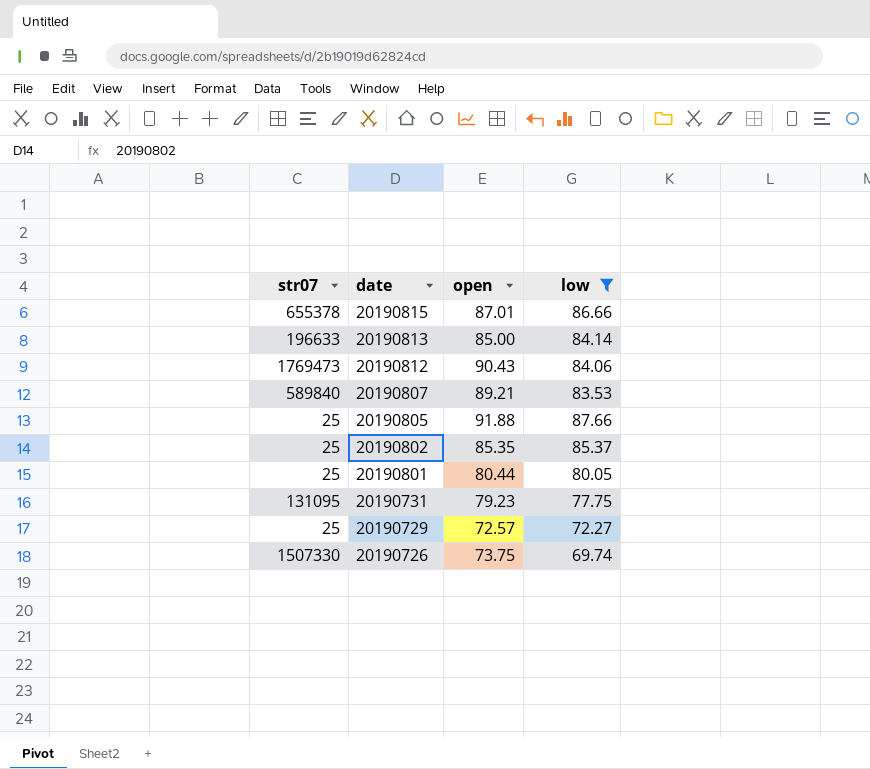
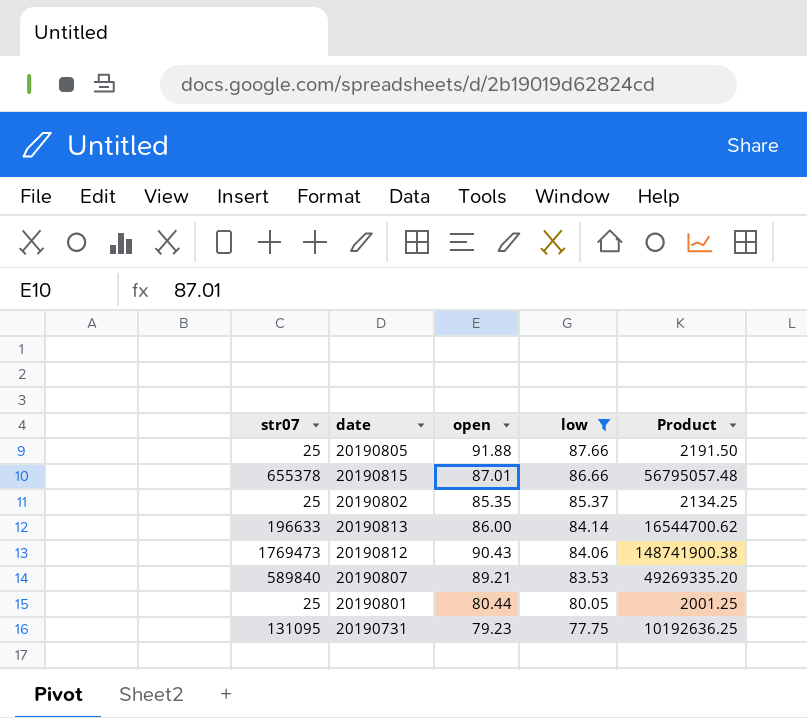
row order: date descending -> low descending
column Product | formula: none -> [str07] * [low]
row 20190729: 25 | 72.57 | 72.27 -> none
row 20190726: 1507330 | 73.75 | 69.74 -> none
20190813 | open: 85.00 -> 86.00

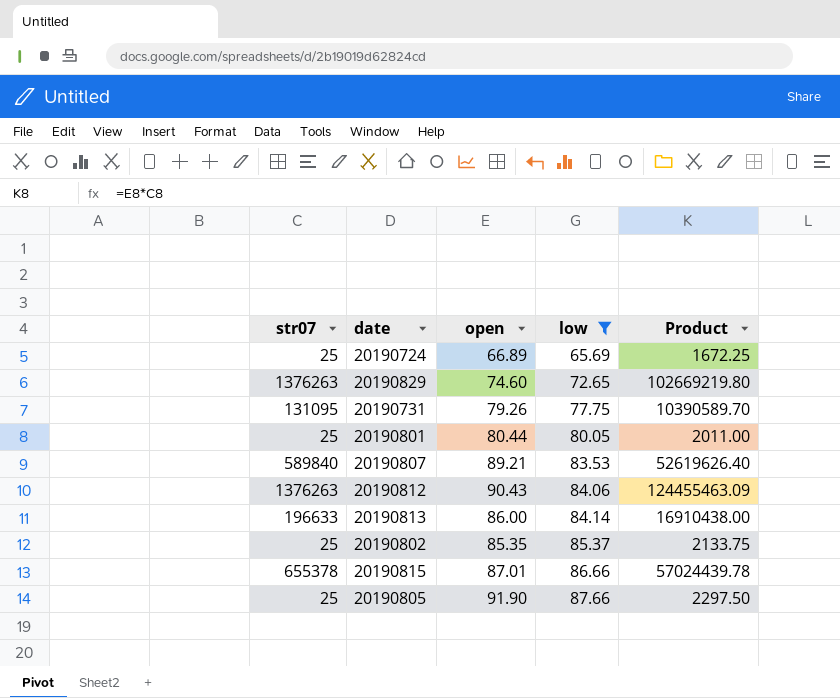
row order: low descending -> low ascending
column Product | formula: [str07] * [low] -> [str07] * [open]
row 20190724: none -> 25 | 66.89 | 65.69 | 1672.25
row 20190829: none -> 1376263 | 74.60 | 72.65 | 102669219.80
20190731 | open: 79.23 -> 79.26
20190812 | str07: 1769473 -> 1376263
20190805 | open: 91.88 -> 91.90

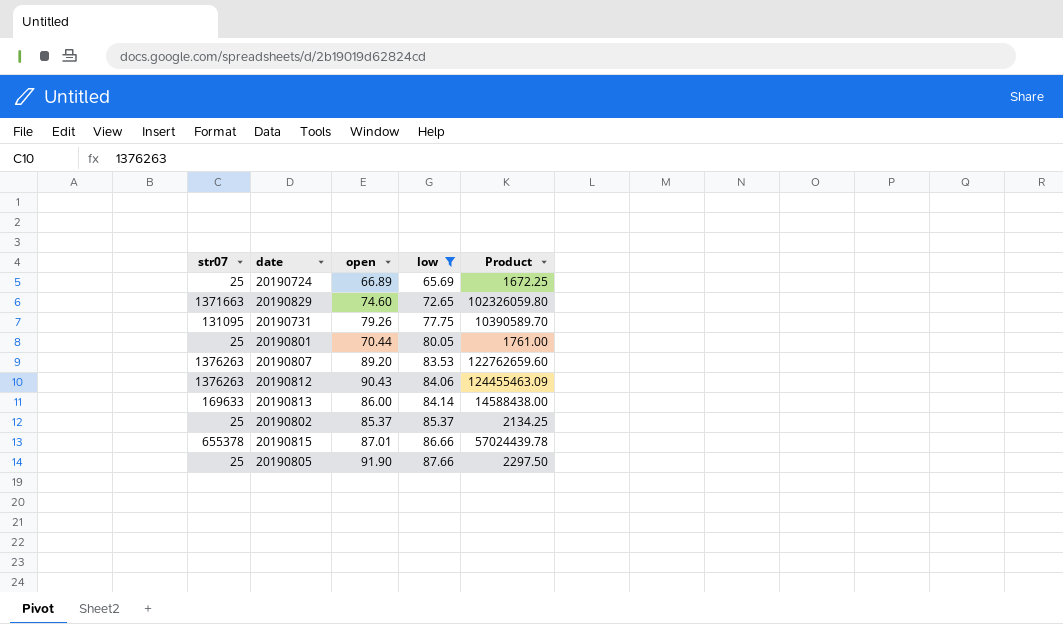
20190829 | str07: 1376263 -> 1371663
20190829 | Product: 102669219.80 -> 102326059.80
20190801 | open: 80.44 -> 70.44
20190801 | Product: 2011.00 -> 1761.00
20190807 | str07: 589840 -> 1376263
20190807 | open: 89.21 -> 89.20
20190807 | Product: 52619626.40 -> 122762659.60
20190813 | str07: 196633 -> 169633
20190813 | Product: 16910438.00 -> 14588438.00
20190802 | open: 85.35 -> 85.37
20190802 | Product: 2133.75 -> 2134.25

